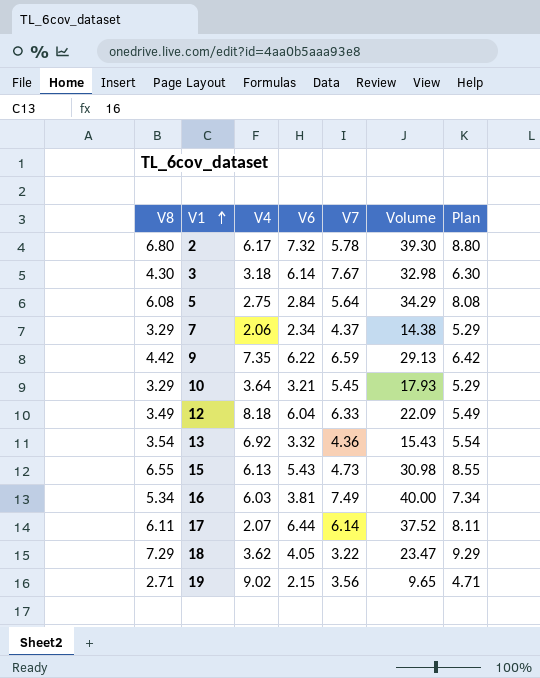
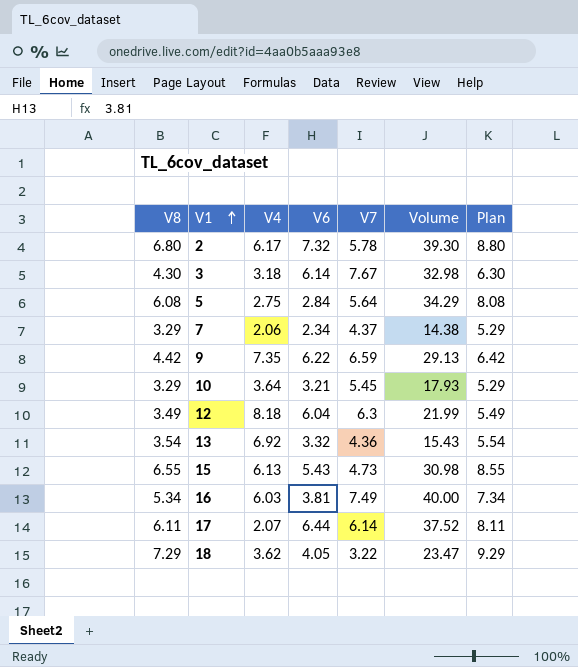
row 19: 2.71 | 9.02 | 2.15 | 3.56 | 9.65 | 4.71 -> none
12 | V7: 6.33 -> 6.3
12 | Volume: 22.09 -> 21.99

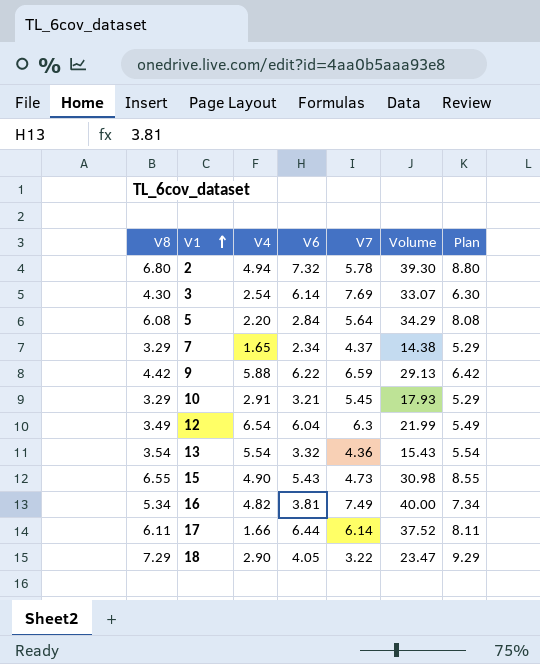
2 | V4: 6.17 -> 4.94
3 | V4: 3.18 -> 2.54
3 | V7: 7.67 -> 7.69
3 | Volume: 32.98 -> 33.07
5 | V4: 2.75 -> 2.20
7 | V4: 2.06 -> 1.65
9 | V4: 7.35 -> 5.88
10 | V4: 3.64 -> 2.91
12 | V4: 8.18 -> 6.54
13 | V4: 6.92 -> 5.54
15 | V4: 6.13 -> 4.90
16 | V4: 6.03 -> 4.82
17 | V4: 2.07 -> 1.66
18 | V4: 3.62 -> 2.90

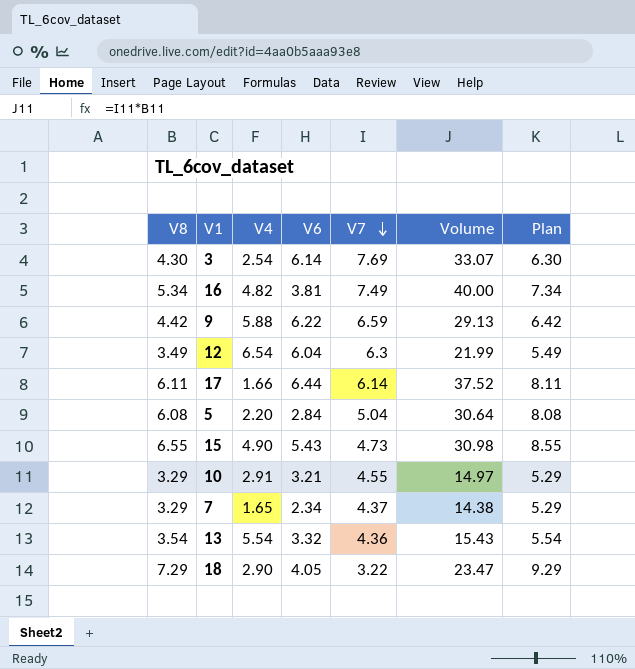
row order: V1 ascending -> V7 descending
row 2: 6.80 | 4.94 | 7.32 | 5.78 | 39.30 | 8.80 -> none
5 | V7: 5.64 -> 5.04
5 | Volume: 34.29 -> 30.64
10 | V7: 5.45 -> 4.55
10 | Volume: 17.93 -> 14.97

